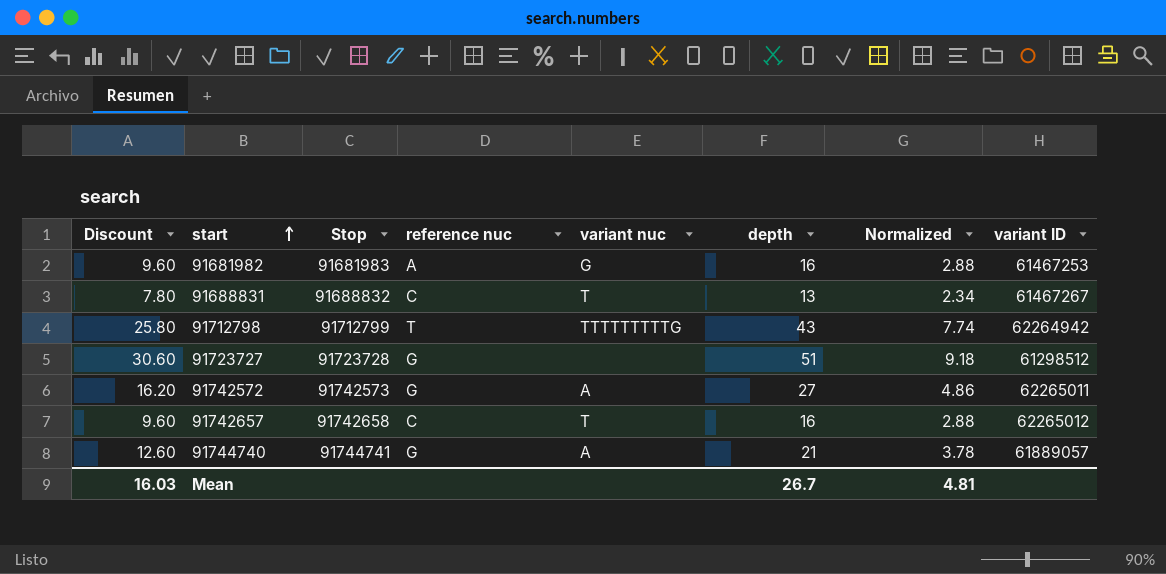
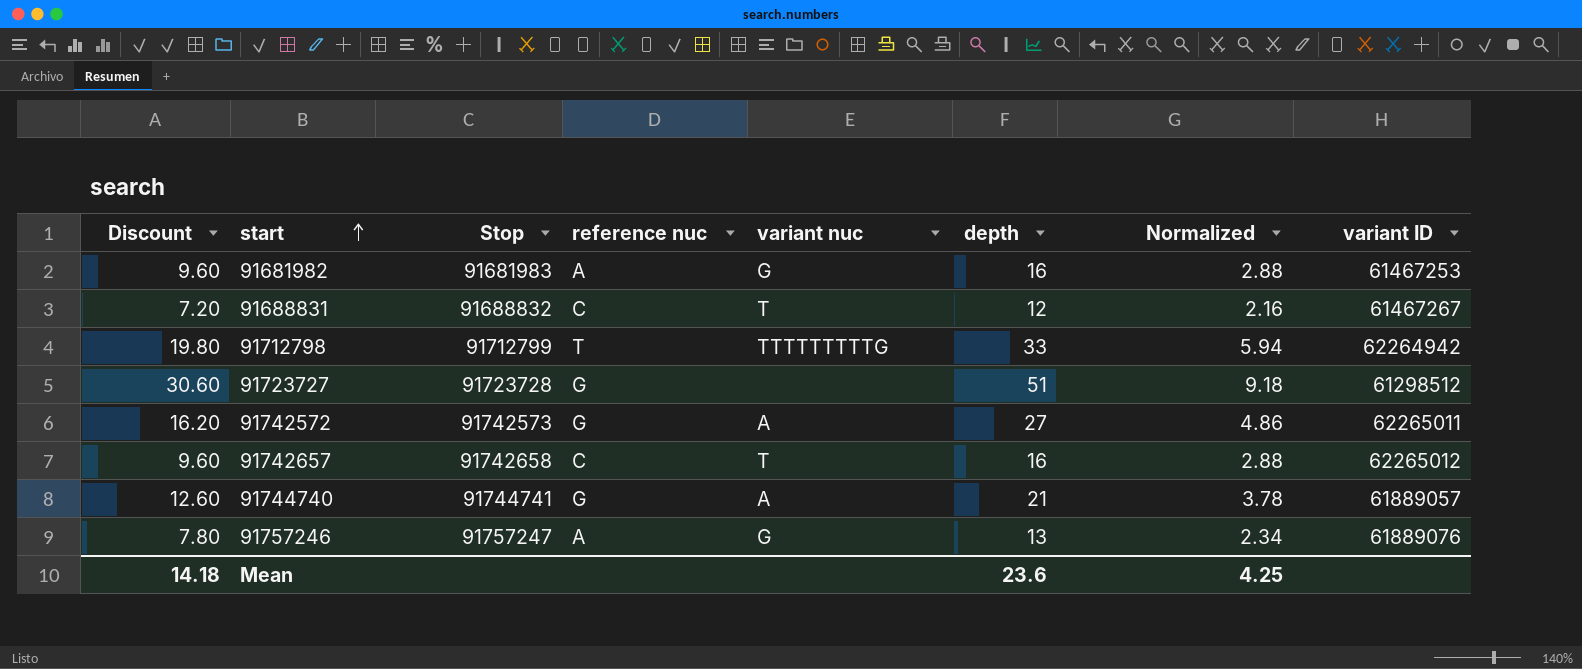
91688831 | Discount: 7.80 -> 7.20
91688831 | depth: 13 -> 12
91688831 | Normalized: 2.34 -> 2.16
91712798 | Discount: 25.80 -> 19.80
91712798 | depth: 43 -> 33
91712798 | Normalized: 7.74 -> 5.94
row 91757246: none -> 7.80 | 91757247 | A | G | 13 | 2.34 | 61889076
Mean | Discount: 16.03 -> 14.18
Mean | depth: 26.7 -> 23.6
Mean | Normalized: 4.81 -> 4.25

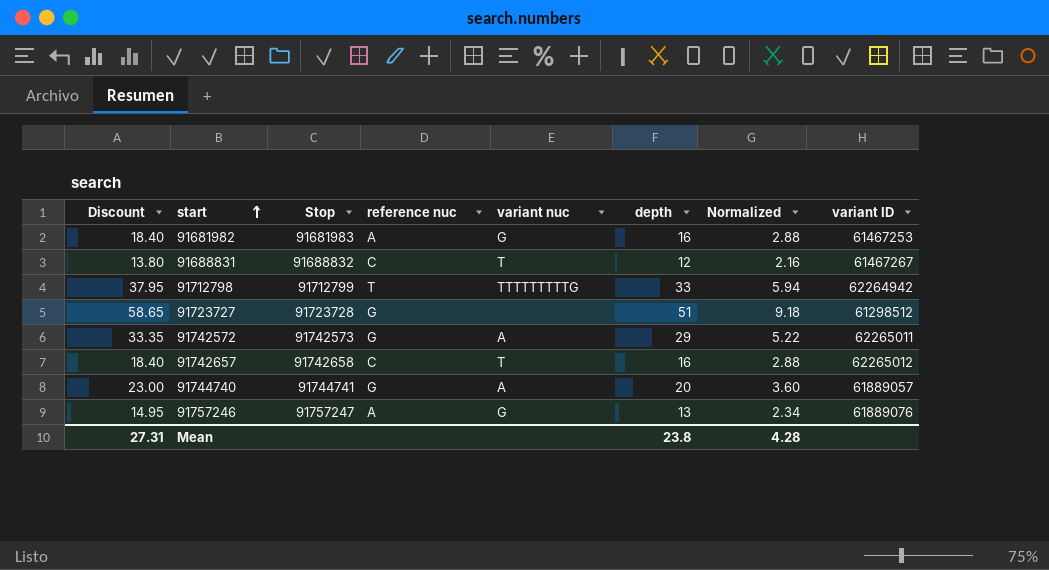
column Discount | formula: [depth] * 0.6 -> [depth] * 1.15
91742572 | depth: 27 -> 29
91742572 | Normalized: 4.86 -> 5.22
91744740 | depth: 21 -> 20
91744740 | Normalized: 3.78 -> 3.60
Mean | Discount: 14.18 -> 27.31
Mean | depth: 23.6 -> 23.8
Mean | Normalized: 4.25 -> 4.28

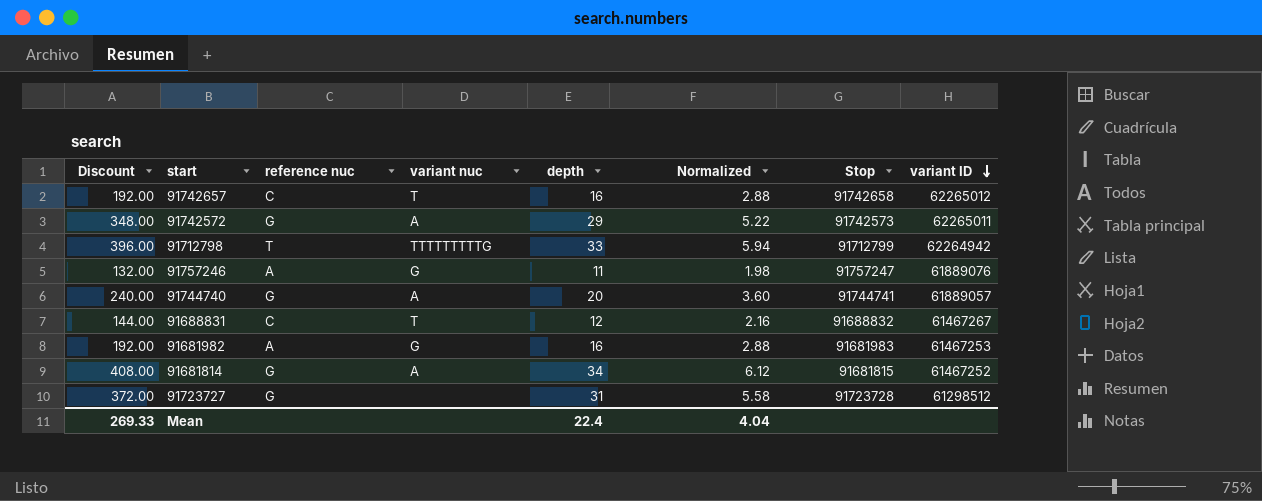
row order: start ascending -> variant ID descending
column Discount | formula: [depth] * 1.15 -> [depth] * 12
column Stop | position: 3 -> 7
91757246 | depth: 13 -> 11
91757246 | Normalized: 2.34 -> 1.98
row 91681814: none -> 408.00 | G | A | 34 | 6.12 | 91681815 | 61467252
91723727 | depth: 51 -> 31
91723727 | Normalized: 9.18 -> 5.58
Mean | Discount: 27.31 -> 269.33
Mean | depth: 23.8 -> 22.4
Mean | Normalized: 4.28 -> 4.04

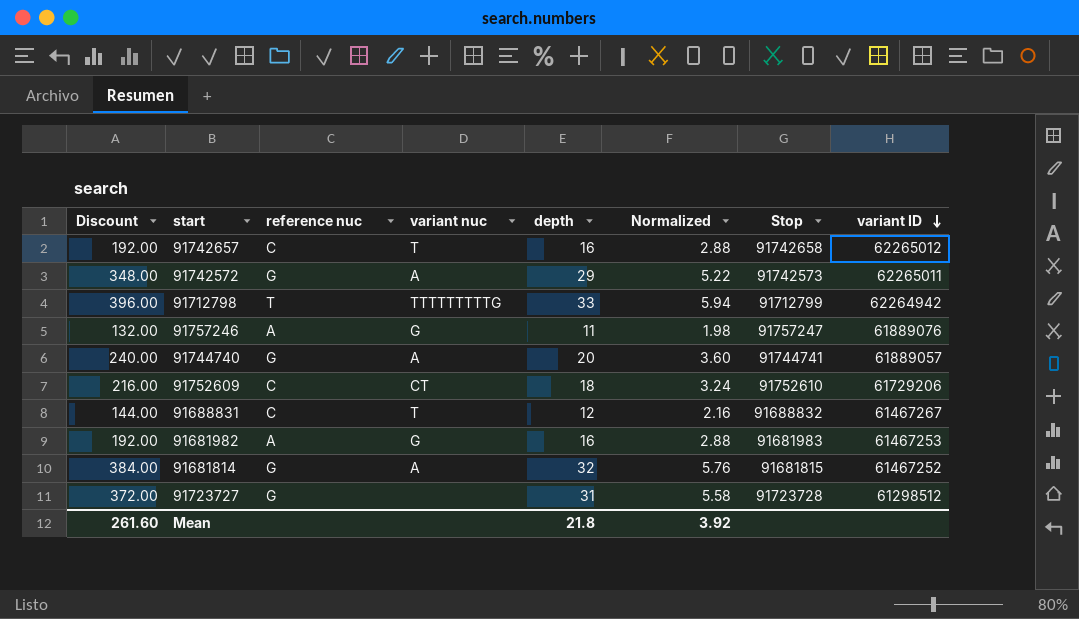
row 91752609: none -> 216.00 | C | CT | 18 | 3.24 | 91752610 | 61729206
91681814 | Discount: 408.00 -> 384.00
91681814 | depth: 34 -> 32
91681814 | Normalized: 6.12 -> 5.76
Mean | Discount: 269.33 -> 261.60
Mean | depth: 22.4 -> 21.8
Mean | Normalized: 4.04 -> 3.92

